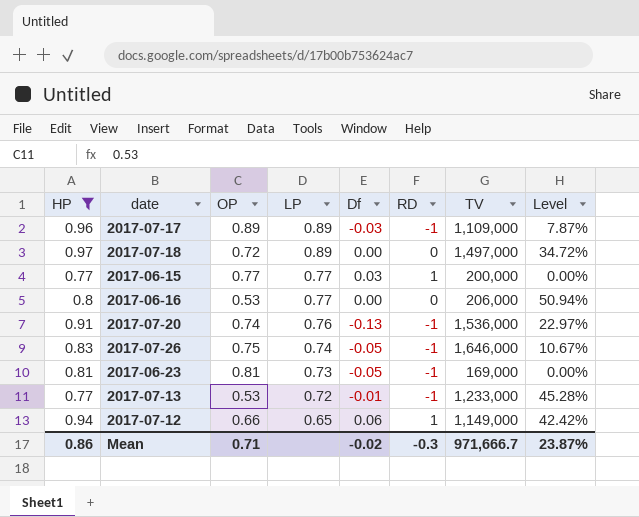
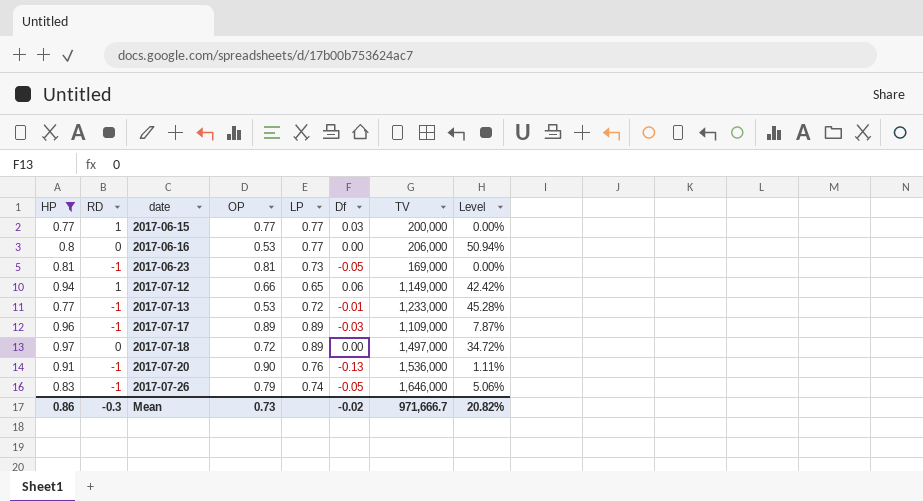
row order: LP descending -> date ascending
column RD | position: 6 -> 2
2017-07-20 | OP: 0.74 -> 0.90
2017-07-20 | Level: 22.97% -> 1.11%
2017-07-26 | OP: 0.75 -> 0.79
2017-07-26 | Level: 10.67% -> 5.06%
Mean | OP: 0.71 -> 0.73
Mean | Level: 23.87% -> 20.82%

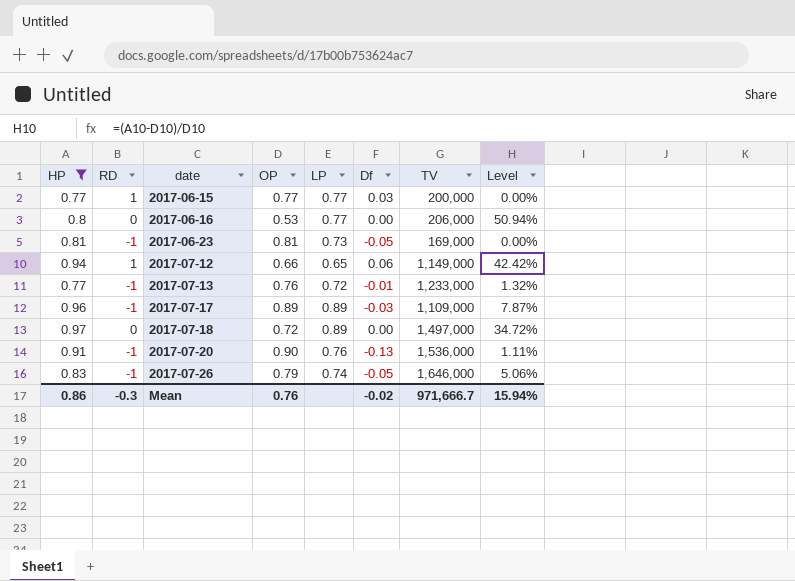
2017-07-13 | OP: 0.53 -> 0.76
2017-07-13 | Level: 45.28% -> 1.32%
Mean | OP: 0.73 -> 0.76
Mean | Level: 20.82% -> 15.94%

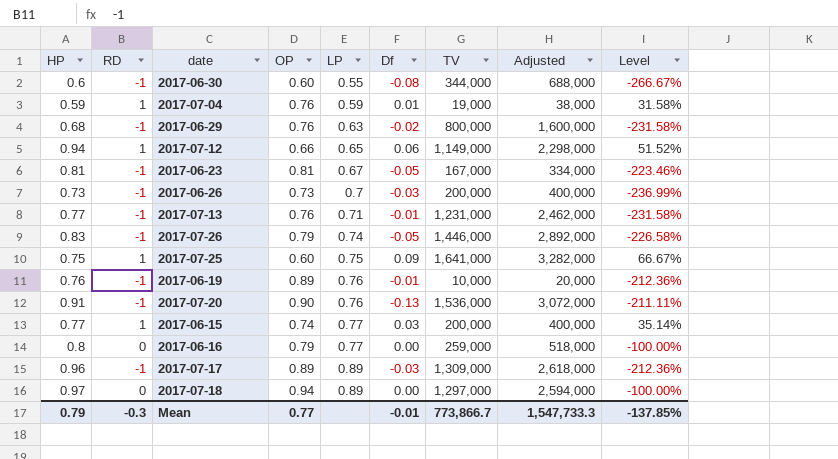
filter: HP >= 0.77 -> none
row order: date ascending -> LP ascending
column Adjusted | formula: none -> [TV] * 2
column Level | formula: ([HP] - [OP]) / [OP] -> ([RD] - [OP]) / [OP]
2017-06-23 | LP: 0.73 -> 0.67
2017-06-23 | TV: 169,000 -> 167,000
2017-07-13 | LP: 0.72 -> 0.71
2017-07-13 | TV: 1,233,000 -> 1,231,000
2017-07-26 | TV: 1,646,000 -> 1,446,000
2017-06-15 | OP: 0.77 -> 0.74
2017-06-16 | OP: 0.53 -> 0.79
2017-06-16 | TV: 206,000 -> 259,000
2017-07-17 | TV: 1,109,000 -> 1,309,000
2017-07-18 | OP: 0.72 -> 0.94
2017-07-18 | TV: 1,497,000 -> 1,297,000
Mean | HP: 0.86 -> 0.79
Mean | OP: 0.76 -> 0.77
Mean | Df: -0.02 -> -0.01
Mean | TV: 971,666.7 -> 773,866.7
Mean | Level: 15.94% -> -137.85%

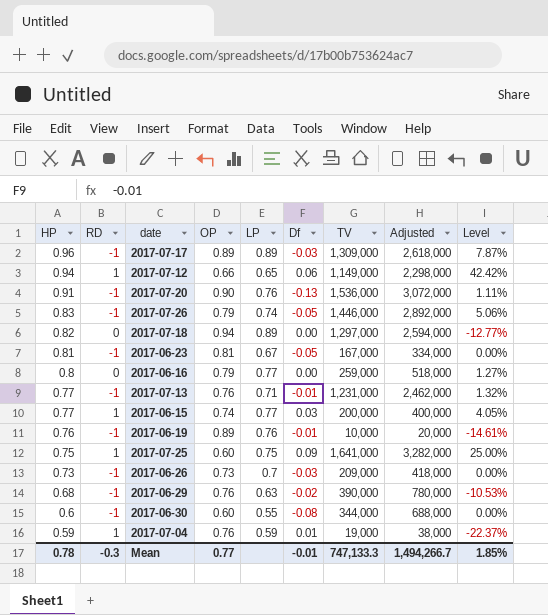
row order: LP ascending -> HP descending
column Level | formula: ([RD] - [OP]) / [OP] -> ([HP] - [OP]) / [OP]
2017-07-18 | HP: 0.97 -> 0.82
2017-06-26 | TV: 200,000 -> 209,000
2017-06-26 | Adjusted: 400,000 -> 418,000
2017-06-29 | TV: 800,000 -> 390,000
2017-06-29 | Adjusted: 1,600,000 -> 780,000
Mean | HP: 0.79 -> 0.78
Mean | TV: 773,866.7 -> 747,133.3
Mean | Adjusted: 1,547,733.3 -> 1,494,266.7
Mean | Level: -137.85% -> 1.85%

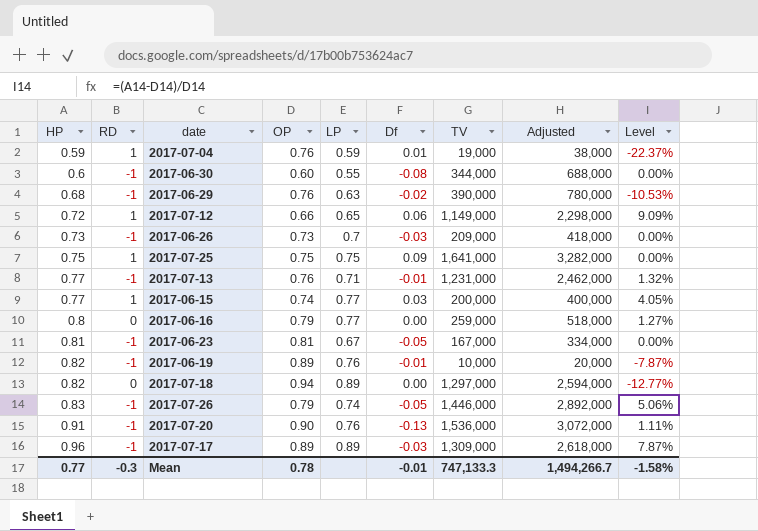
row order: HP descending -> HP ascending
2017-07-12 | HP: 0.94 -> 0.72
2017-07-12 | Level: 42.42% -> 9.09%
2017-07-25 | OP: 0.60 -> 0.75
2017-07-25 | Level: 25.00% -> 0.00%
2017-06-19 | HP: 0.76 -> 0.82
2017-06-19 | Level: -14.61% -> -7.87%
Mean | HP: 0.78 -> 0.77
Mean | OP: 0.77 -> 0.78
Mean | Level: 1.85% -> -1.58%

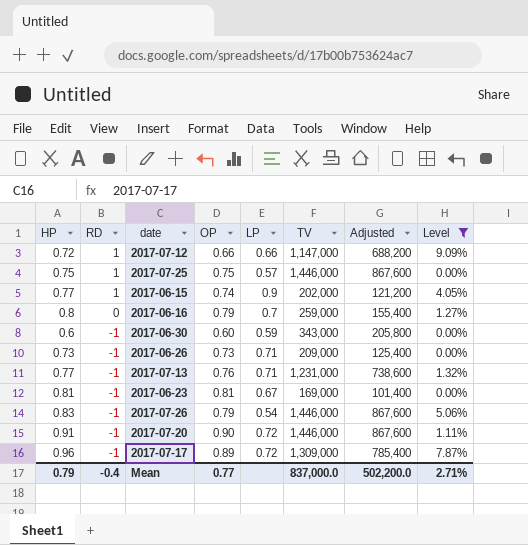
filter: none -> Level >= 0.00%
row order: HP ascending -> RD descending
column Df | position: 6 -> none
column Adjusted | formula: [TV] * 2 -> [TV] * 0.6
2017-07-12 | LP: 0.65 -> 0.66
2017-07-12 | TV: 1,149,000 -> 1,147,000
2017-07-25 | LP: 0.75 -> 0.57
2017-07-25 | TV: 1,641,000 -> 1,446,000
2017-06-15 | LP: 0.77 -> 0.9
2017-06-15 | TV: 200,000 -> 202,000
2017-06-16 | LP: 0.77 -> 0.7
2017-06-30 | LP: 0.55 -> 0.59
2017-06-30 | TV: 344,000 -> 343,000
2017-06-26 | LP: 0.7 -> 0.71
2017-06-23 | TV: 167,000 -> 169,000
2017-07-26 | LP: 0.74 -> 0.54
2017-07-20 | LP: 0.76 -> 0.72
2017-07-20 | TV: 1,536,000 -> 1,446,000
2017-07-17 | LP: 0.89 -> 0.72
Mean | HP: 0.77 -> 0.79
Mean | RD: -0.3 -> -0.4
Mean | OP: 0.78 -> 0.77
Mean | TV: 747,133.3 -> 837,000.0
Mean | Adjusted: 1,494,266.7 -> 502,200.0
Mean | Level: -1.58% -> 2.71%

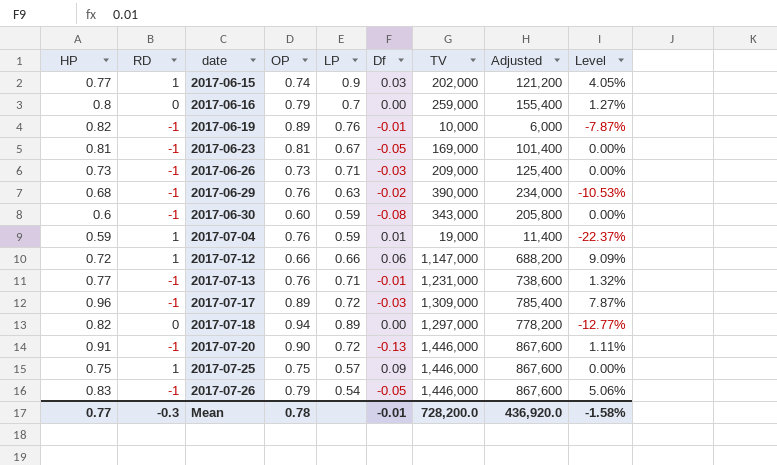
filter: Level >= 0.00% -> none
row order: RD descending -> date ascending
column Df | position: none -> 6
Mean | HP: 0.79 -> 0.77
Mean | RD: -0.4 -> -0.3
Mean | OP: 0.77 -> 0.78
Mean | TV: 837,000.0 -> 728,200.0
Mean | Adjusted: 502,200.0 -> 436,920.0
Mean | Level: 2.71% -> -1.58%

